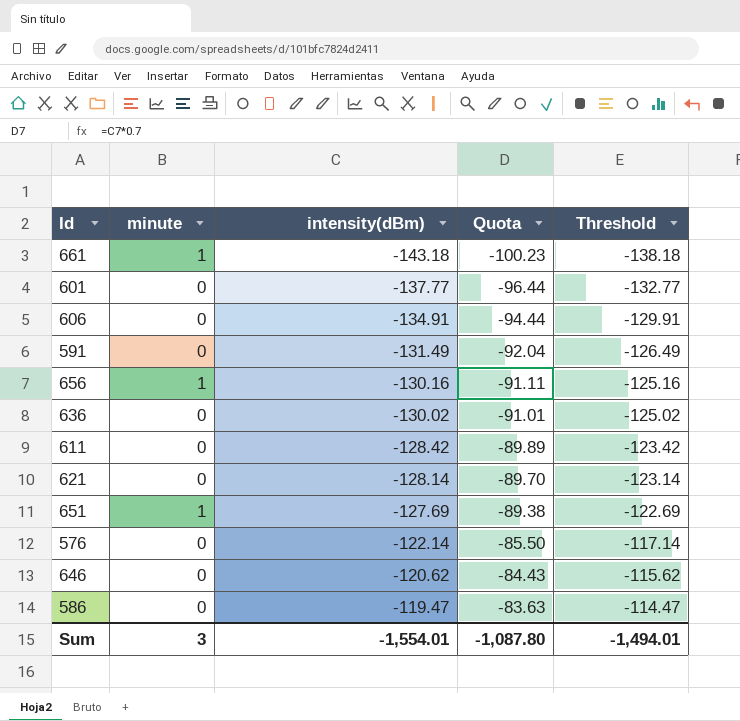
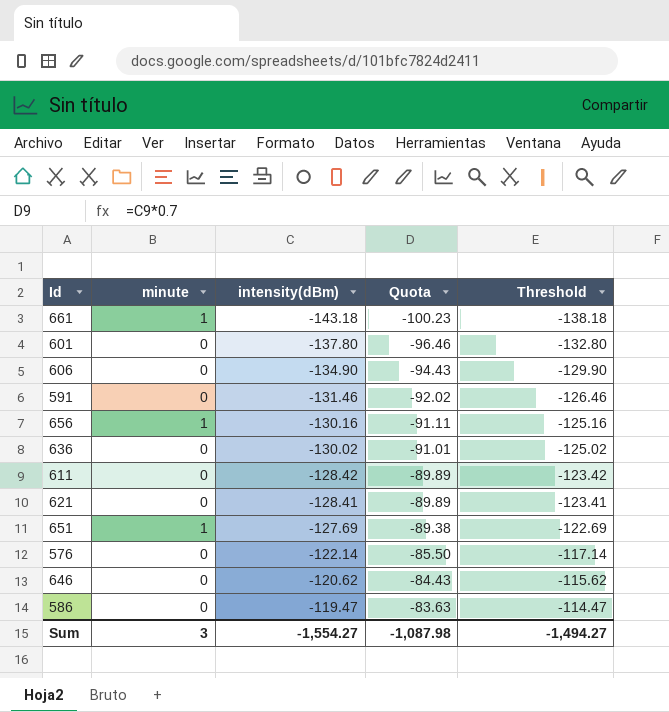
601 | intensity(dBm): -137.77 -> -137.80
601 | Quota: -96.44 -> -96.46
601 | Threshold: -132.77 -> -132.80
606 | intensity(dBm): -134.91 -> -134.90
606 | Quota: -94.44 -> -94.43
606 | Threshold: -129.91 -> -129.90
591 | intensity(dBm): -131.49 -> -131.46
591 | Quota: -92.04 -> -92.02
591 | Threshold: -126.49 -> -126.46
621 | intensity(dBm): -128.14 -> -128.41
621 | Quota: -89.70 -> -89.89
621 | Threshold: -123.14 -> -123.41
Sum | intensity(dBm): -1,554.01 -> -1,554.27
Sum | Quota: -1,087.80 -> -1,087.98
Sum | Threshold: -1,494.01 -> -1,494.27

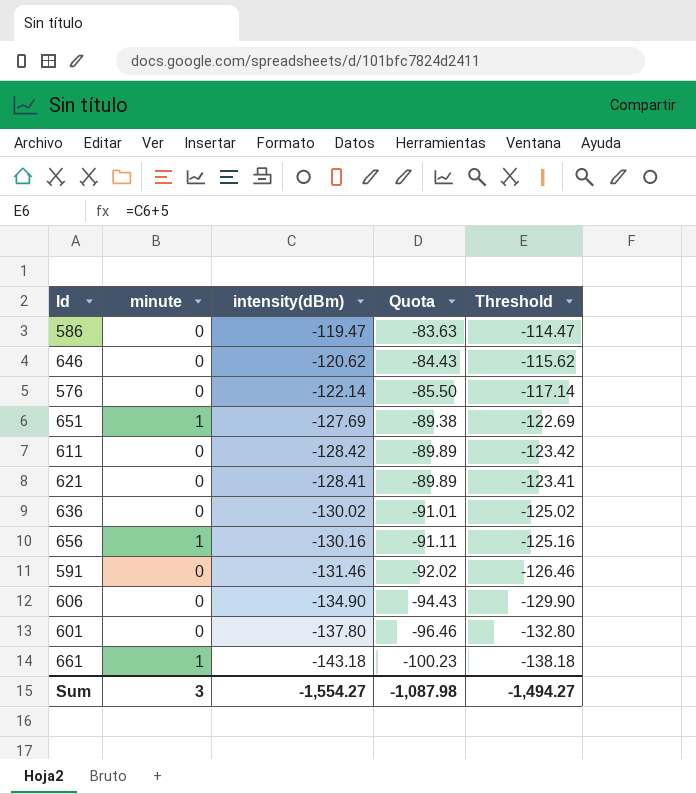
row order: intensity(dBm) ascending -> Quota descending

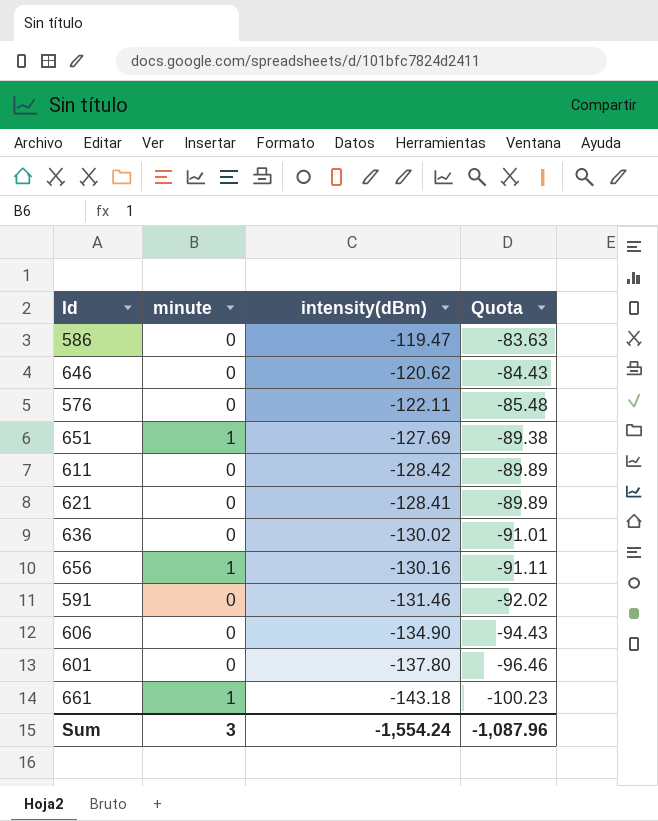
column Threshold | formula: [intensity(dBm)] + 5 -> none
576 | intensity(dBm): -122.14 -> -122.11
576 | Quota: -85.50 -> -85.48
Sum | intensity(dBm): -1,554.27 -> -1,554.24
Sum | Quota: -1,087.98 -> -1,087.96

